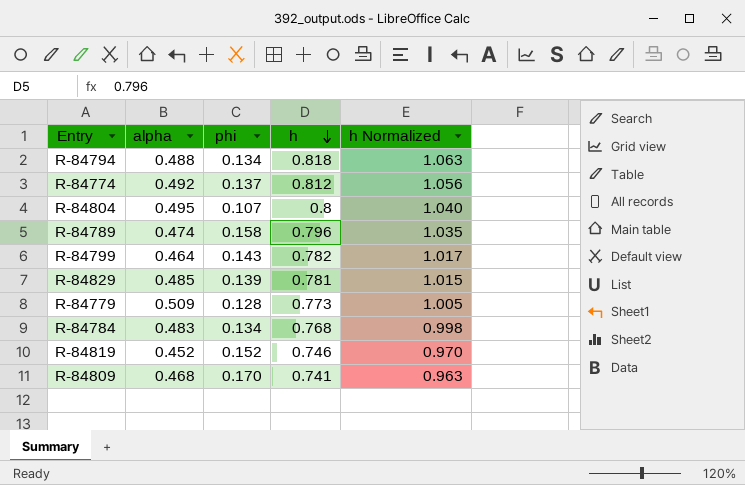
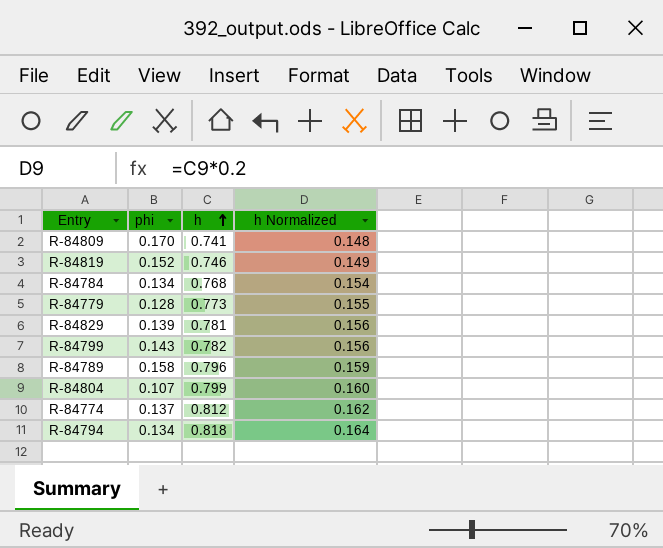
row order: h descending -> h ascending
column alpha | position: 2 -> none
column h Normalized | formula: [h] * 1.3 -> [h] * 0.2
R-84804 | h: 0.8 -> 0.799

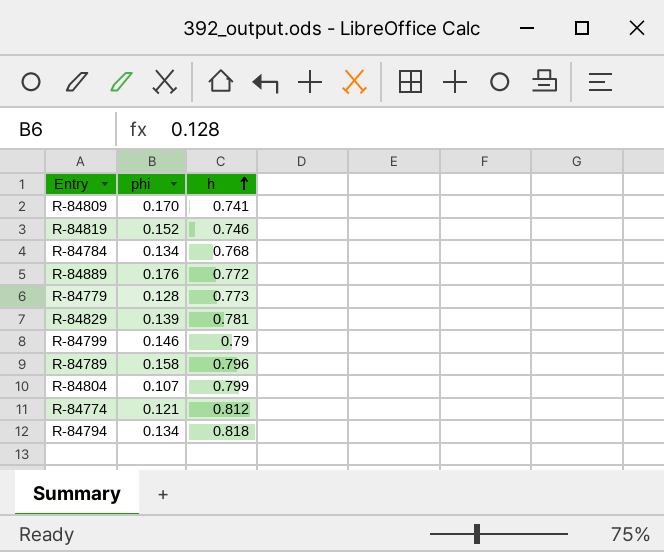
column h Normalized | formula: [h] * 0.2 -> none
row R-84889: none -> 0.176 | 0.772
R-84799 | phi: 0.143 -> 0.146
R-84799 | h: 0.782 -> 0.79
R-84774 | phi: 0.137 -> 0.121

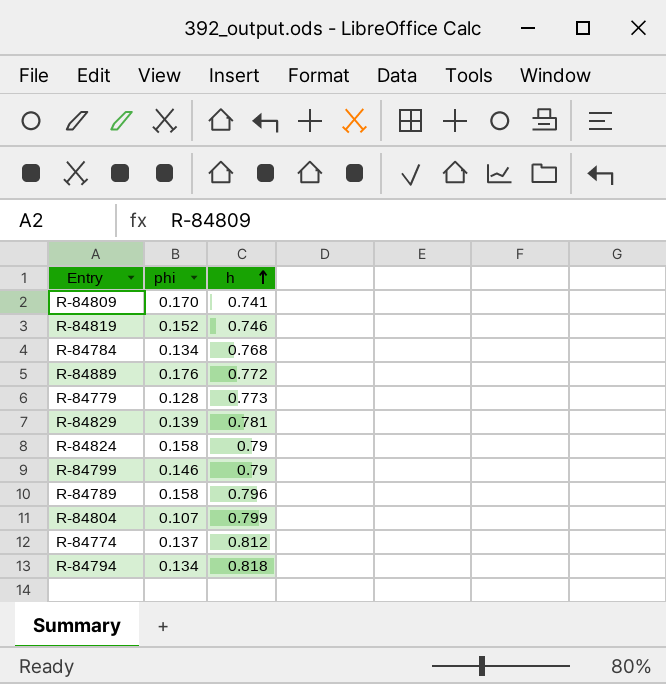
row R-84824: none -> 0.158 | 0.79
R-84774 | phi: 0.121 -> 0.137

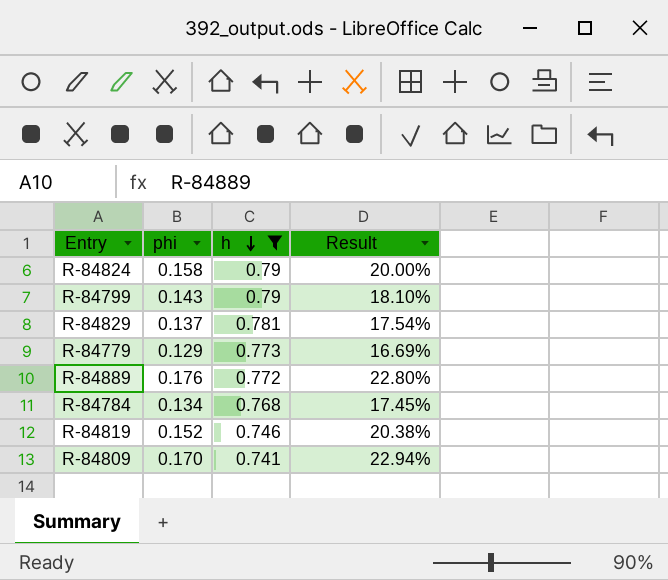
filter: none -> h <= 0.79
row order: h ascending -> h descending
column Result | formula: none -> [phi] / [h]
R-84799 | phi: 0.146 -> 0.143
R-84829 | phi: 0.139 -> 0.137
R-84779 | phi: 0.128 -> 0.129

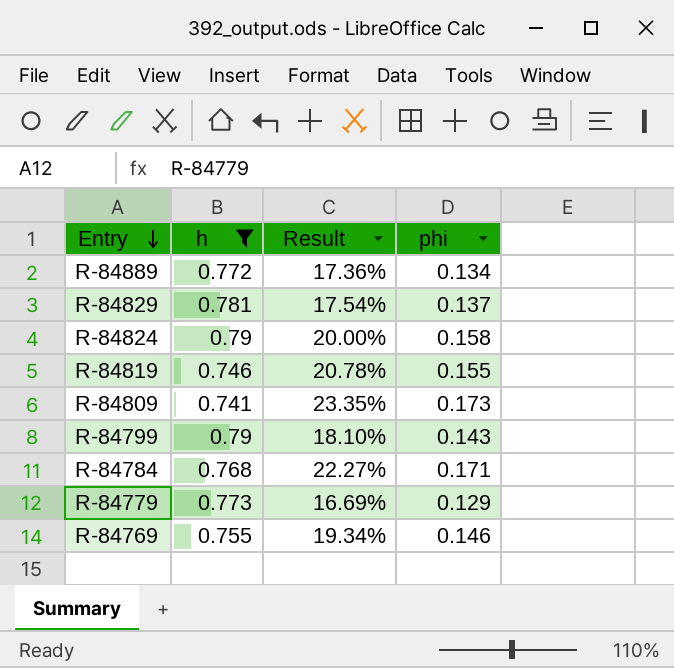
row order: h descending -> Entry descending
column phi | position: 2 -> 4
R-84889 | Result: 22.80% -> 17.36%
R-84889 | phi: 0.176 -> 0.134
R-84819 | Result: 20.38% -> 20.78%
R-84819 | phi: 0.152 -> 0.155
R-84809 | Result: 22.94% -> 23.35%
R-84809 | phi: 0.170 -> 0.173
R-84784 | Result: 17.45% -> 22.27%
R-84784 | phi: 0.134 -> 0.171
row R-84769: none -> 0.755 | 19.34% | 0.146

